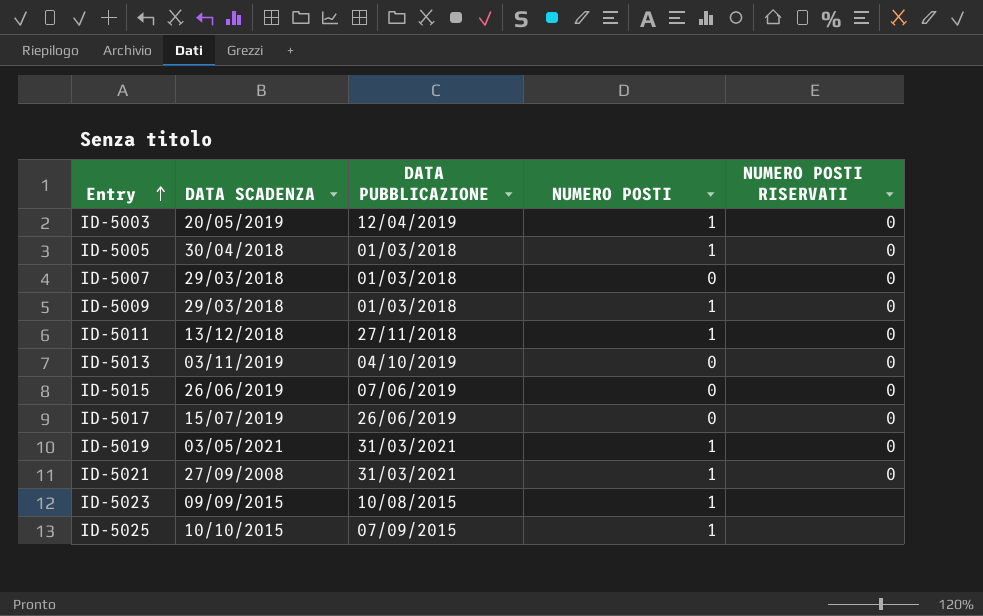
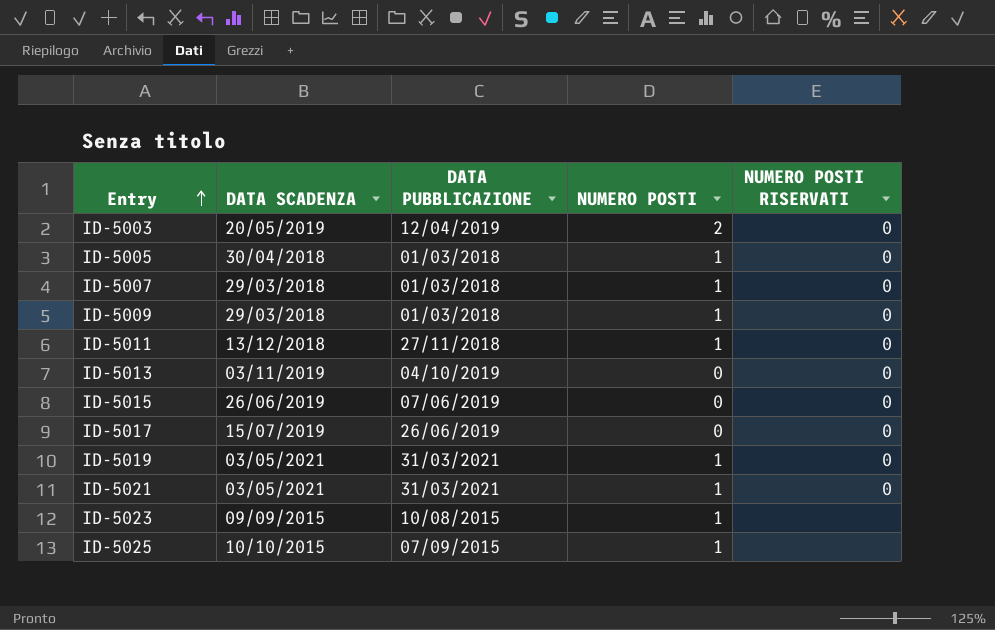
ID-5003 | NUMERO POSTI: 1 -> 2
ID-5007 | NUMERO POSTI: 0 -> 1
ID-5021 | DATA SCADENZA: 27/09/2008 -> 03/05/2021

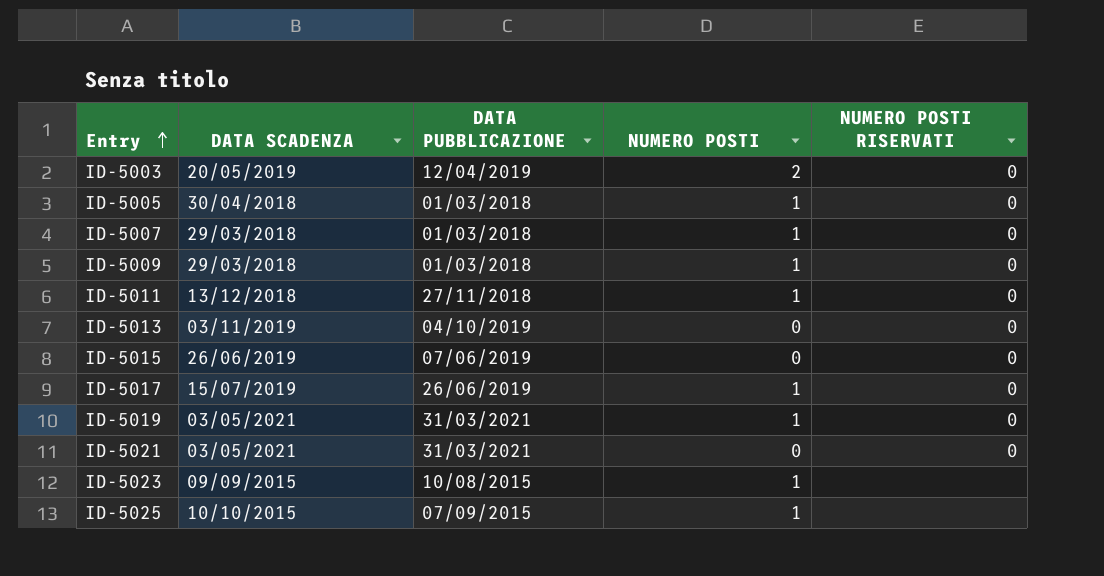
ID-5017 | NUMERO POSTI: 0 -> 1
ID-5021 | NUMERO POSTI: 1 -> 0

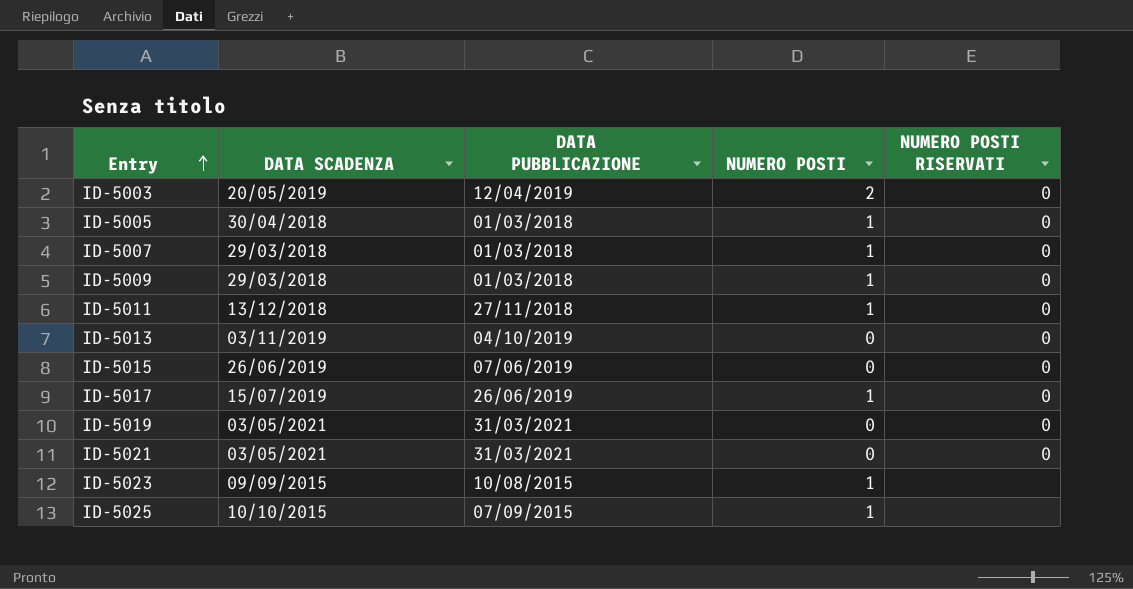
ID-5019 | NUMERO POSTI: 1 -> 0

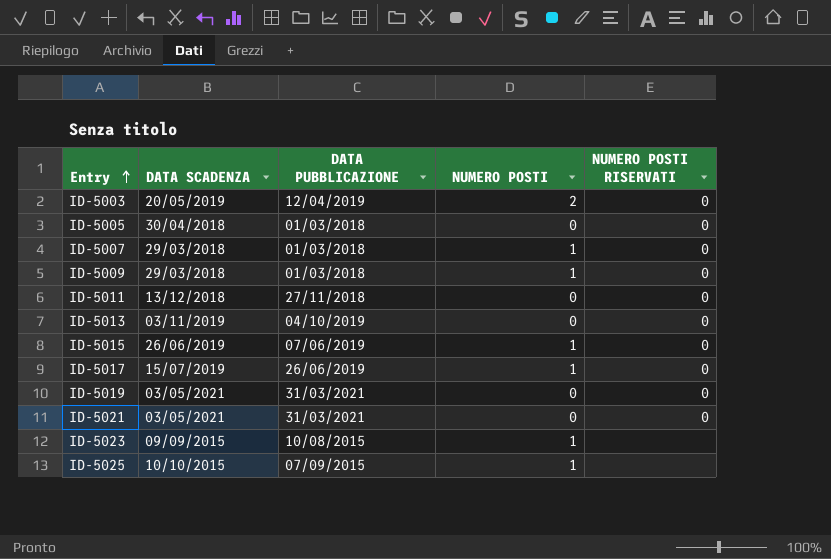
ID-5005 | NUMERO POSTI: 1 -> 0
ID-5011 | NUMERO POSTI: 1 -> 0
ID-5015 | NUMERO POSTI: 0 -> 1

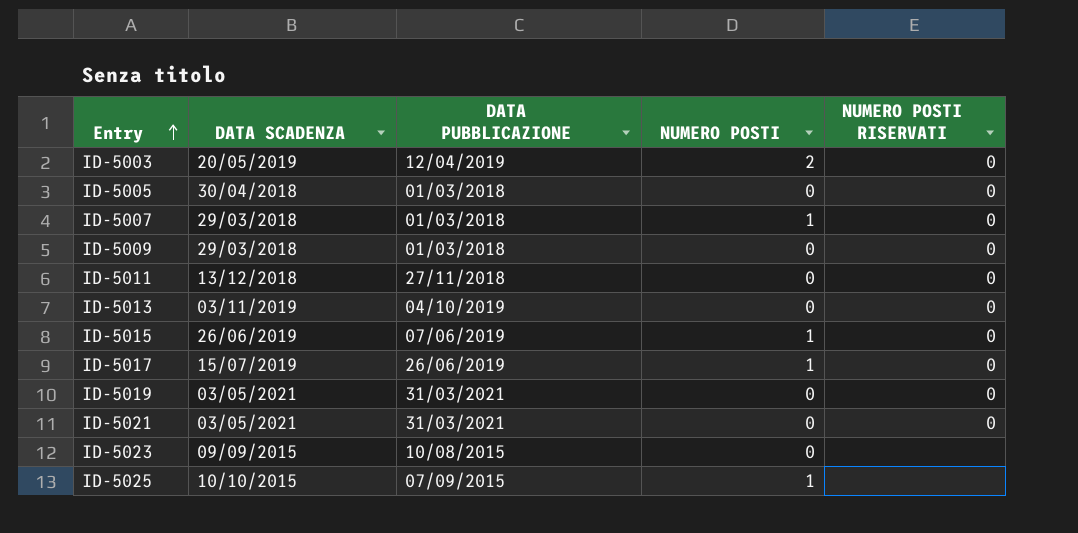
ID-5009 | NUMERO POSTI: 1 -> 0
ID-5023 | NUMERO POSTI: 1 -> 0

